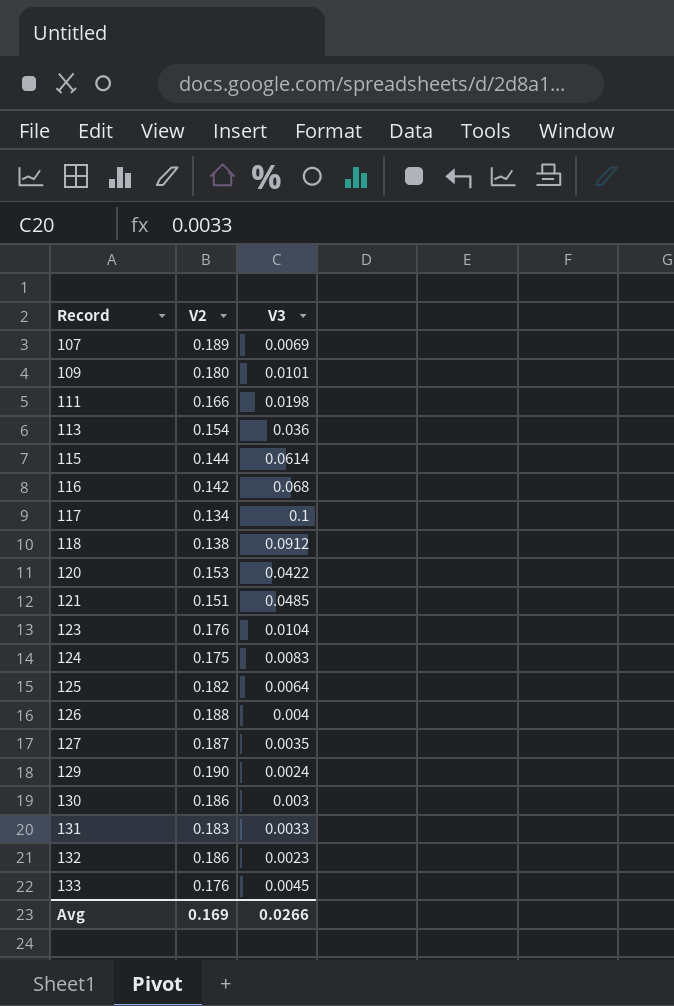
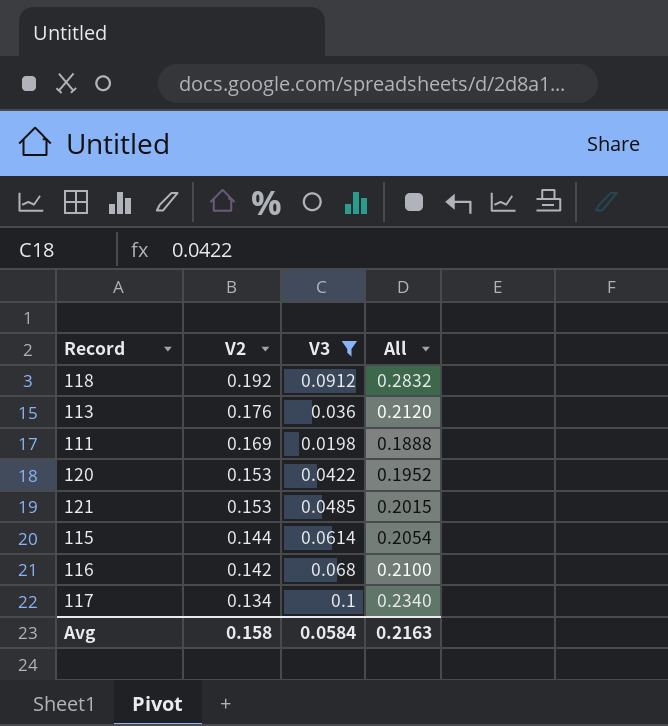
filter: none -> V3 >= 0.0198
row order: Record ascending -> V2 descending
column All | formula: none -> [V2] + [V3]
118 | V2: 0.138 -> 0.192
113 | V2: 0.154 -> 0.176
111 | V2: 0.166 -> 0.169
121 | V2: 0.151 -> 0.153
Avg | V2: 0.169 -> 0.158
Avg | V3: 0.0266 -> 0.0584

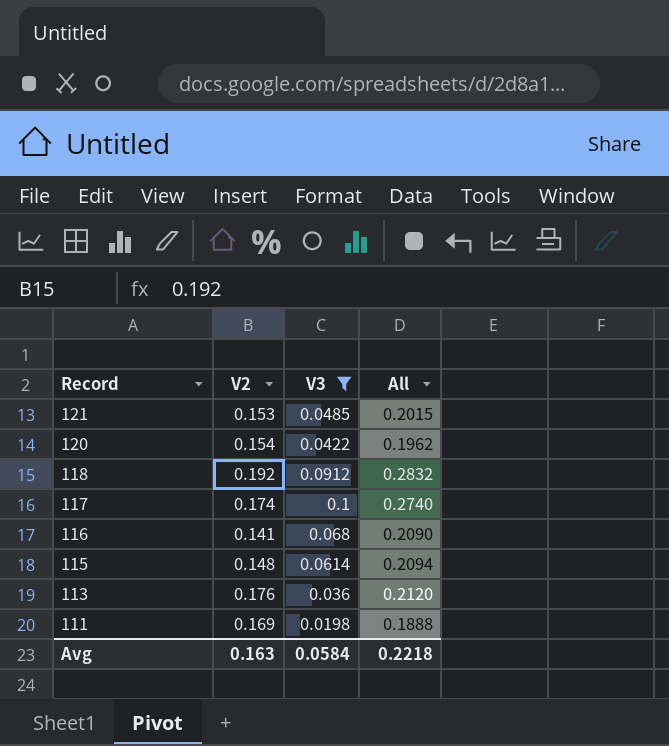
row order: V2 descending -> Record descending
120 | V2: 0.153 -> 0.154
120 | All: 0.1952 -> 0.1962
117 | V2: 0.134 -> 0.174
117 | All: 0.2340 -> 0.2740
116 | V2: 0.142 -> 0.141
116 | All: 0.2100 -> 0.2090
115 | V2: 0.144 -> 0.148
115 | All: 0.2054 -> 0.2094
Avg | V2: 0.158 -> 0.163
Avg | All: 0.2163 -> 0.2218

